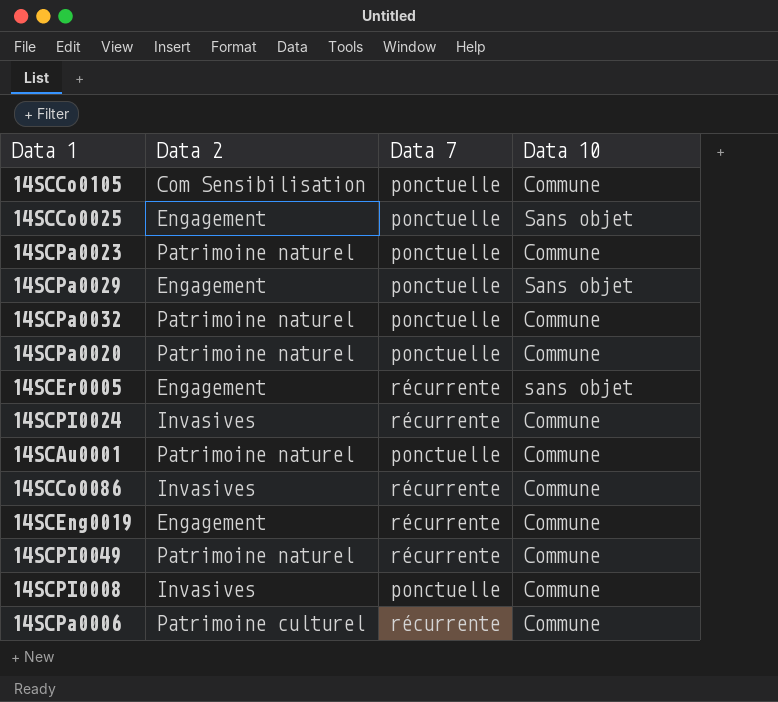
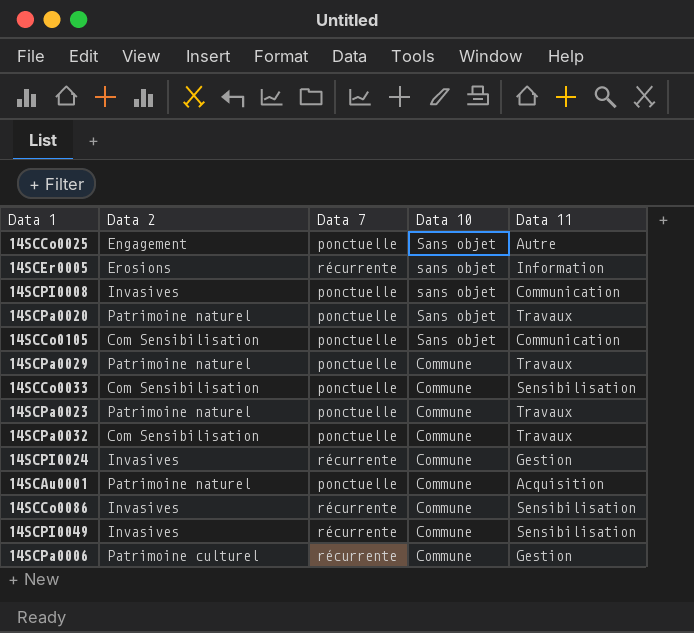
row order: none -> Data 10 descending
column Data 11 | position: none -> 5
row 14SCEng0019: Engagement | récurrente | Commune -> none
14SCEr0005 | Data 2: Engagement -> Erosions
14SCPI0008 | Data 10: Commune -> sans objet
14SCPa0020 | Data 10: Commune -> Sans objet
14SCCo0105 | Data 10: Commune -> Sans objet
14SCPa0029 | Data 2: Engagement -> Patrimoine naturel
14SCPa0029 | Data 10: Sans objet -> Commune
row 14SCCo0033: none -> Com Sensibilisation | ponctuelle | Commune | Sensibilisation
14SCPa0032 | Data 2: Patrimoine naturel -> Com Sensibilisation
14SCPI0049 | Data 2: Patrimoine naturel -> Invasives

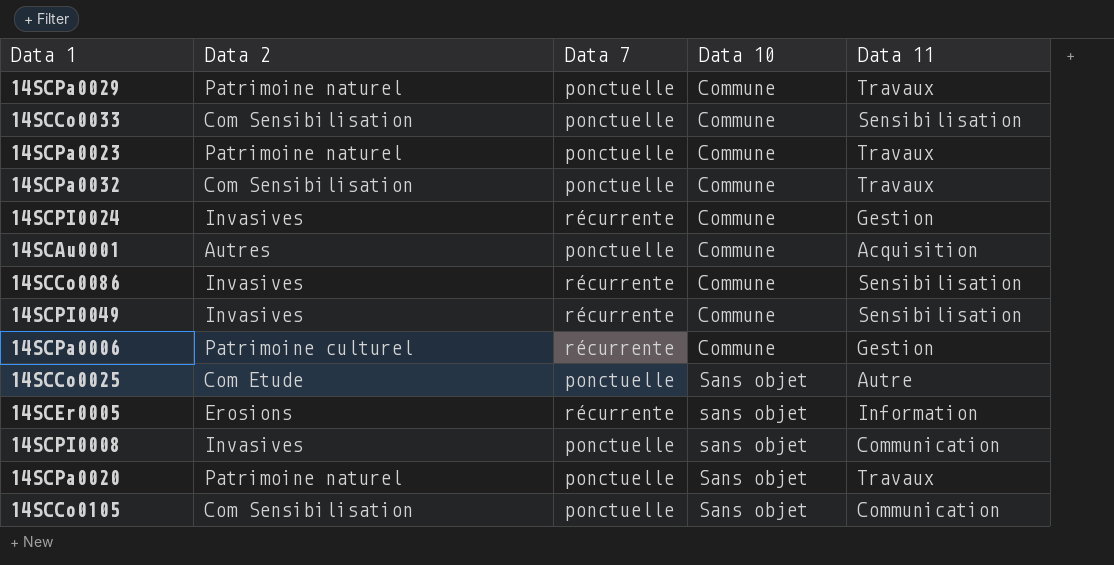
row order: Data 10 descending -> Data 10 ascending
14SCAu0001 | Data 2: Patrimoine naturel -> Autres
14SCCo0025 | Data 2: Engagement -> Com Etude

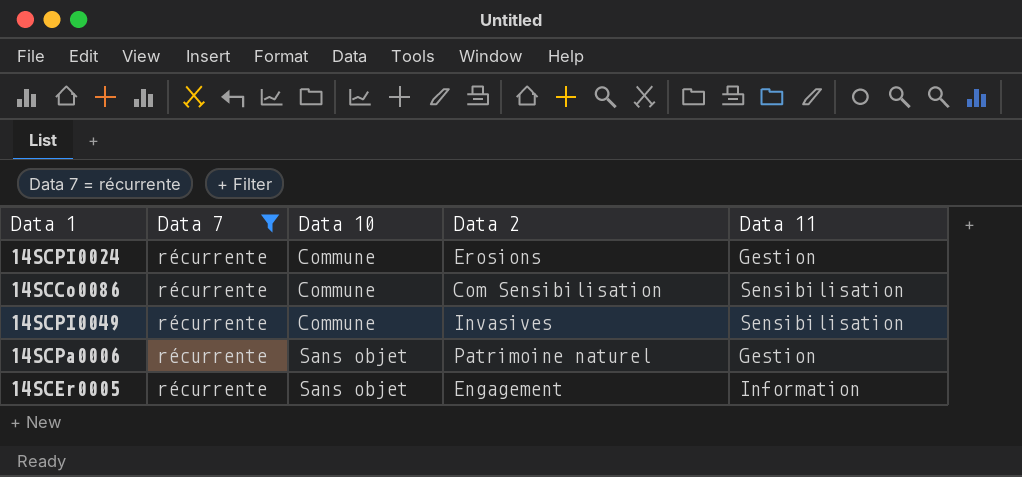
filter: none -> Data 7 = récurrente
column Data 2 | position: 2 -> 4
14SCPI0024 | Data 2: Invasives -> Erosions
14SCCo0086 | Data 2: Invasives -> Com Sensibilisation
14SCPa0006 | Data 10: Commune -> Sans objet
14SCPa0006 | Data 2: Patrimoine culturel -> Patrimoine naturel
14SCEr0005 | Data 10: sans objet -> Sans objet
14SCEr0005 | Data 2: Erosions -> Engagement

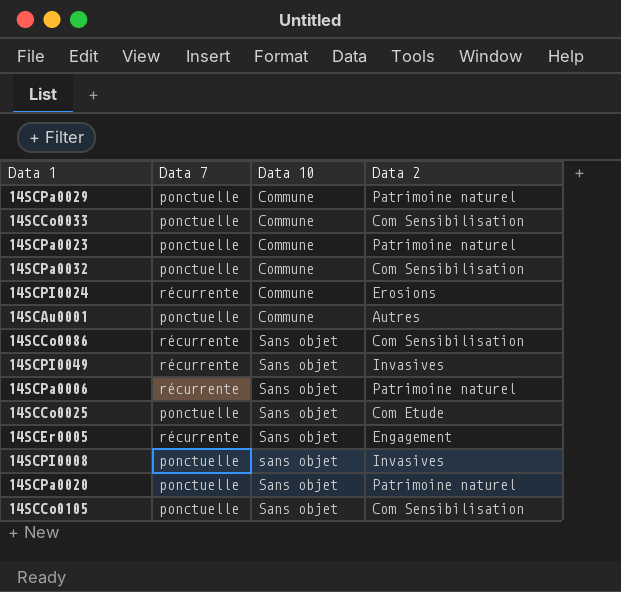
filter: Data 7 = récurrente -> none
column Data 11 | position: 5 -> none
14SCCo0086 | Data 10: Commune -> Sans objet
14SCPI0049 | Data 10: Commune -> Sans objet

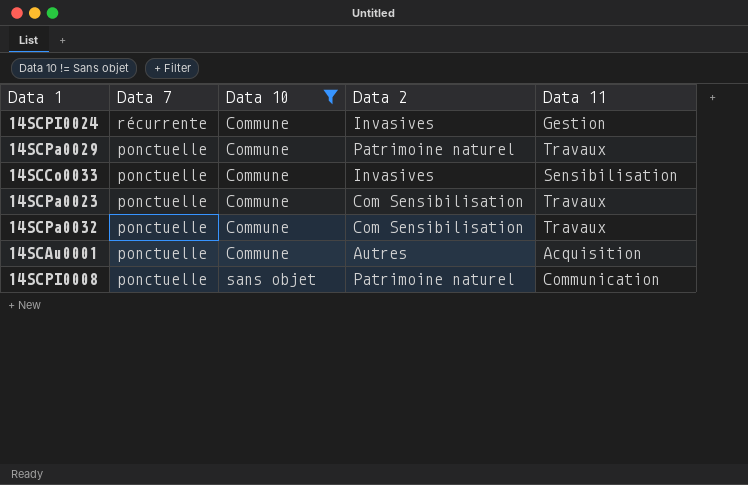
filter: none -> Data 10 != Sans objet
row order: Data 10 ascending -> Data 7 descending
column Data 11 | position: none -> 5
14SCPI0024 | Data 2: Erosions -> Invasives
14SCCo0033 | Data 2: Com Sensibilisation -> Invasives
14SCPa0023 | Data 2: Patrimoine naturel -> Com Sensibilisation
14SCPI0008 | Data 2: Invasives -> Patrimoine naturel

